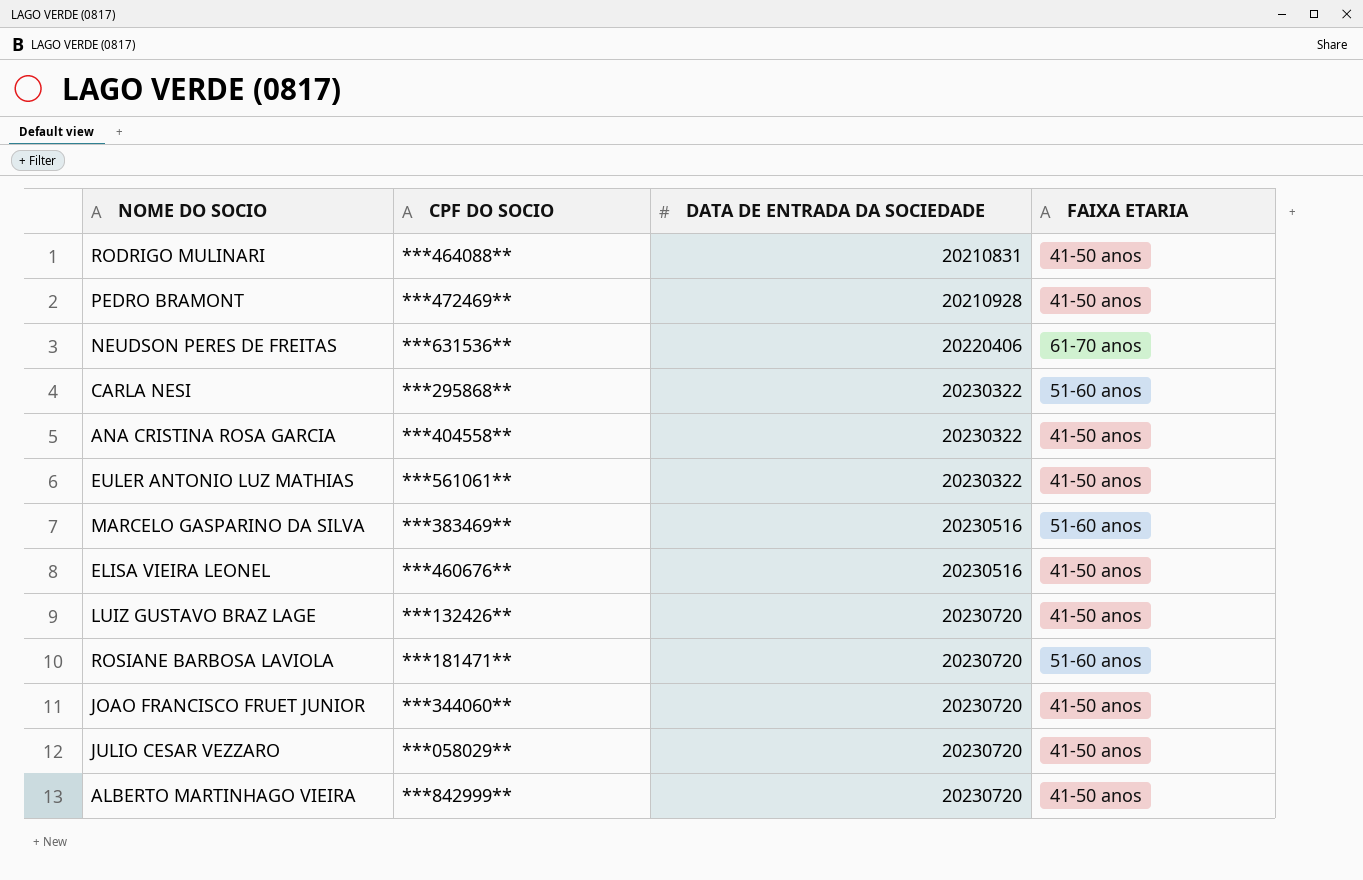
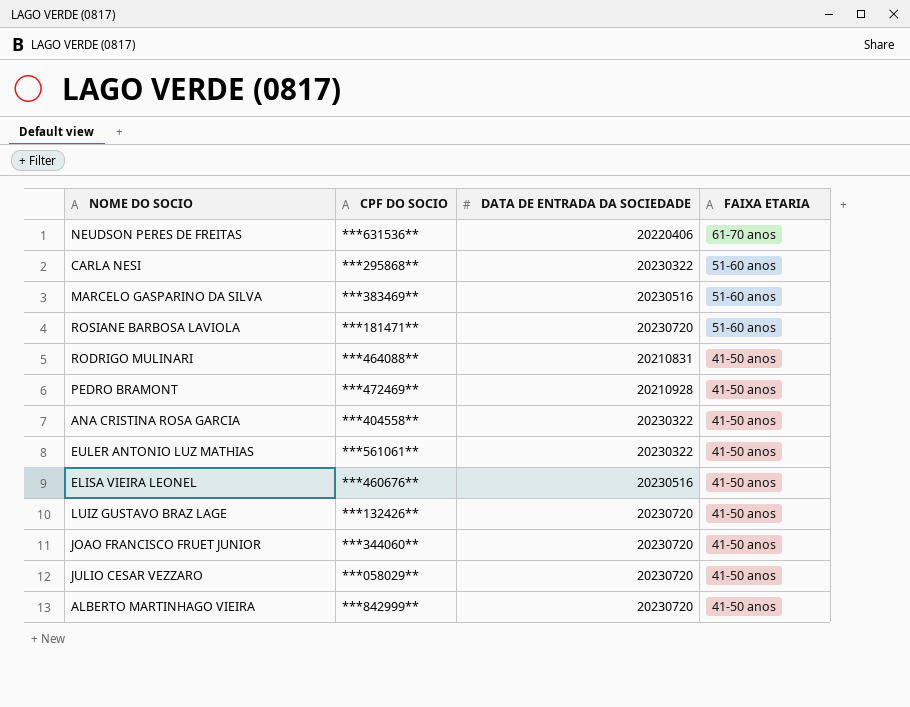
row order: DATA DE ENTRADA DA SOCIEDADE ascending -> FAIXA ETARIA descending

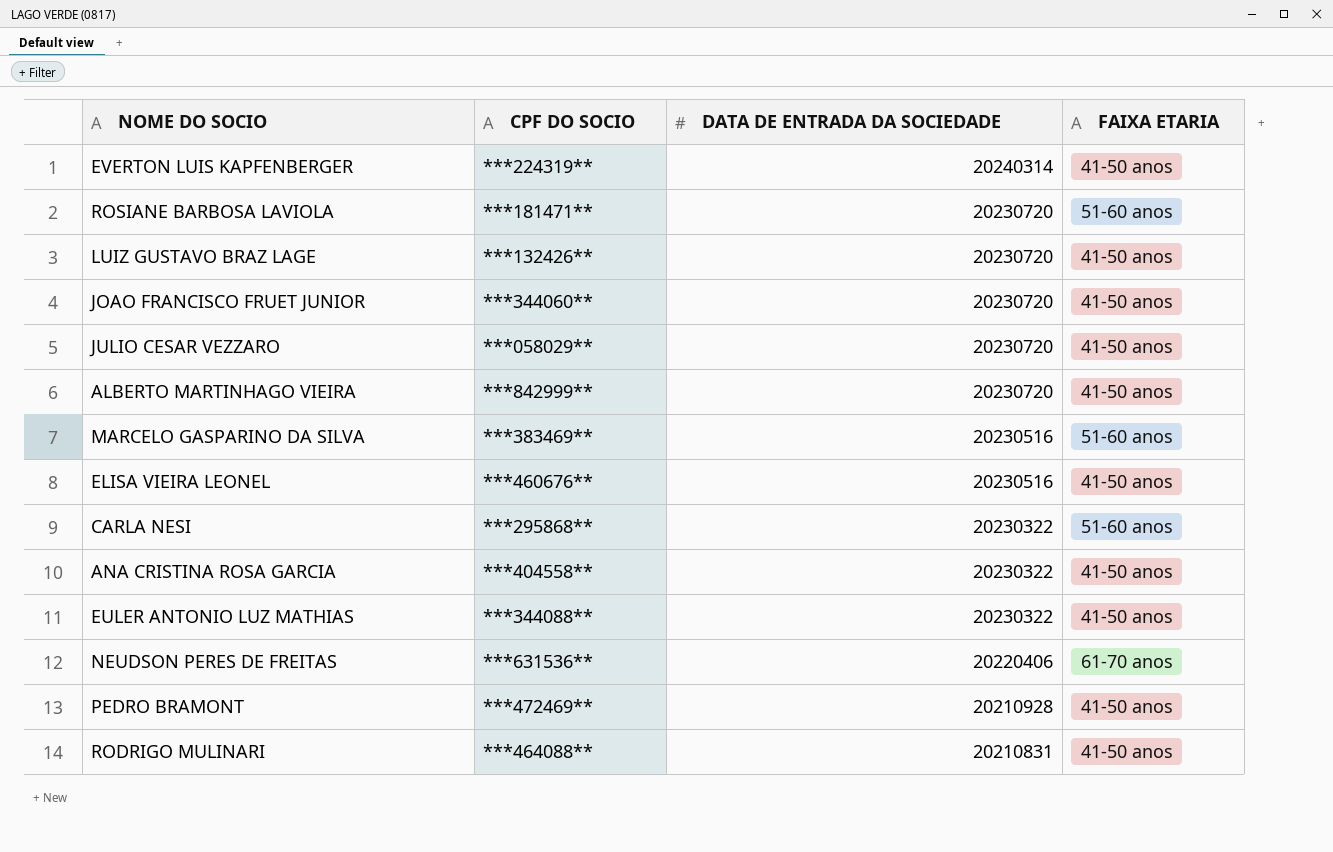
row order: FAIXA ETARIA descending -> DATA DE ENTRADA DA SOCIEDADE descending
row EVERTON LUIS KAPFENBERGER: none -> ***224319** | 20240314 | 41-50 anos
EULER ANTONIO LUZ MATHIAS | CPF DO SOCIO: ***561061** -> ***344088**

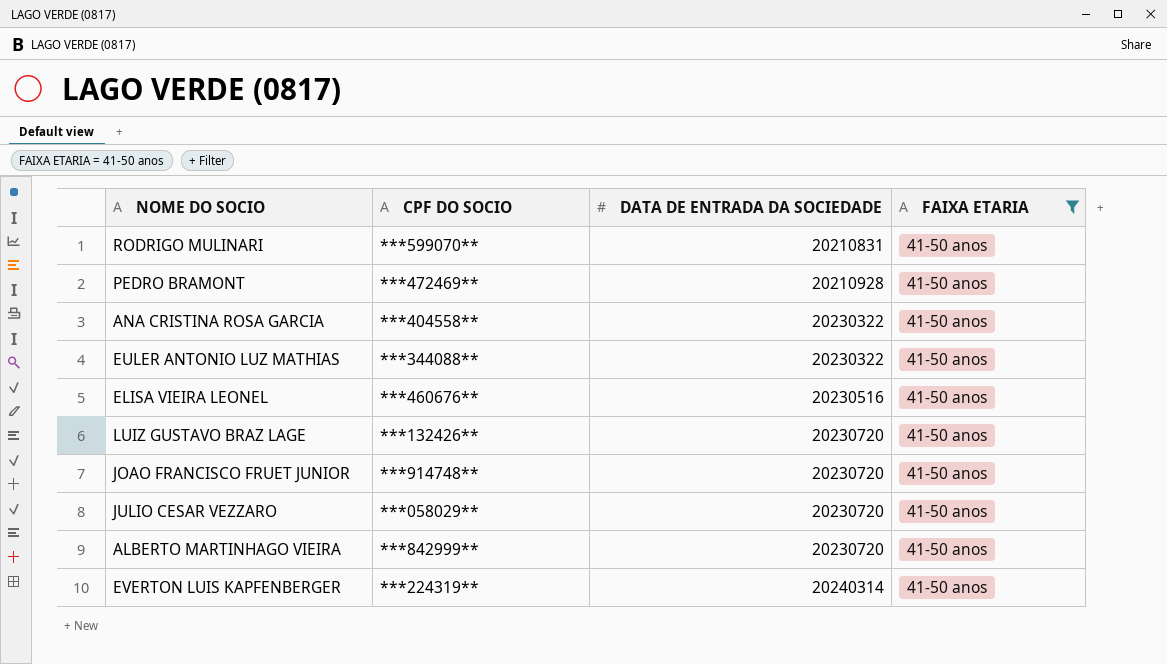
filter: none -> FAIXA ETARIA = 41-50 anos
row order: DATA DE ENTRADA DA SOCIEDADE descending -> DATA DE ENTRADA DA SOCIEDADE ascending
RODRIGO MULINARI | CPF DO SOCIO: ***464088** -> ***599070**
JOAO FRANCISCO FRUET JUNIOR | CPF DO SOCIO: ***344060** -> ***914748**

